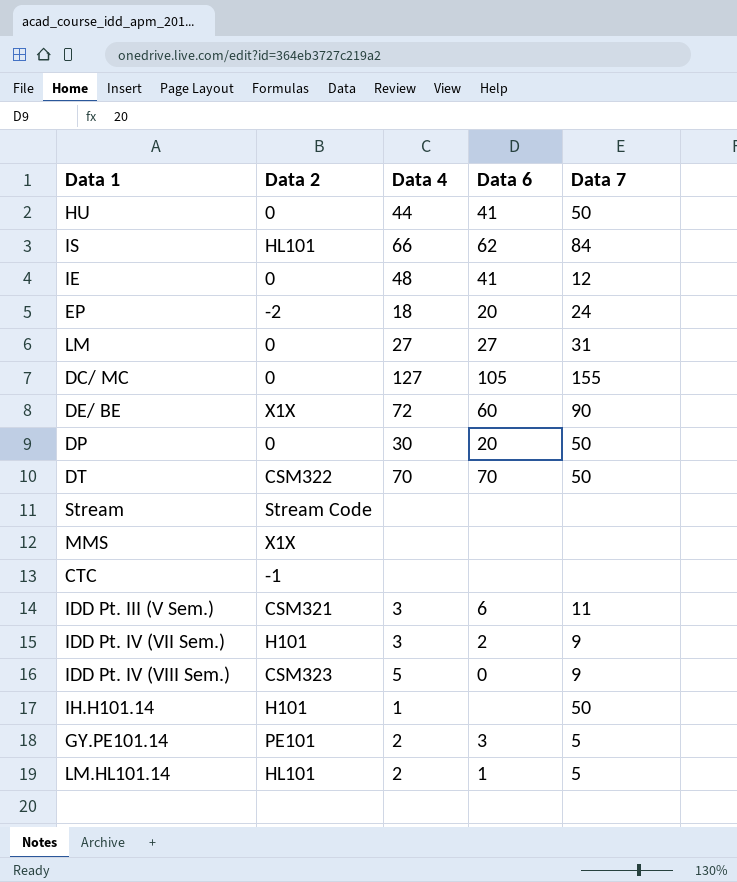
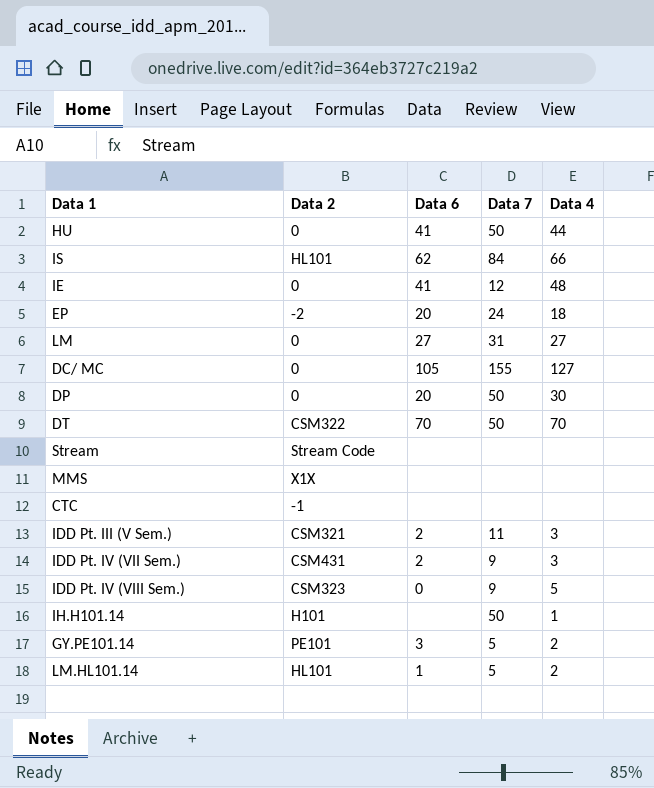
column Data 4 | position: 3 -> 5
row DE/ BE: X1X | 72 | 60 | 90 -> none
IDD Pt. III (V Sem.) | Data 6: 6 -> 2
IDD Pt. IV (VII Sem.) | Data 2: H101 -> CSM431

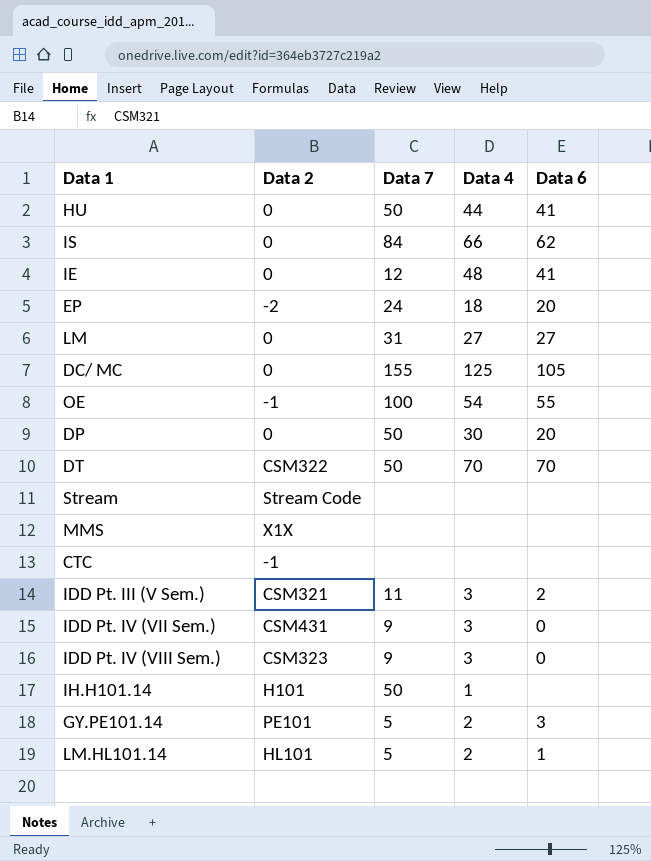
column Data 6 | position: 3 -> 5
IS | Data 2: HL101 -> 0
DC/ MC | Data 4: 127 -> 125
row OE: none -> -1 | 100 | 54 | 55
IDD Pt. IV (VII Sem.) | Data 6: 2 -> 0
IDD Pt. IV (VIII Sem.) | Data 4: 5 -> 3

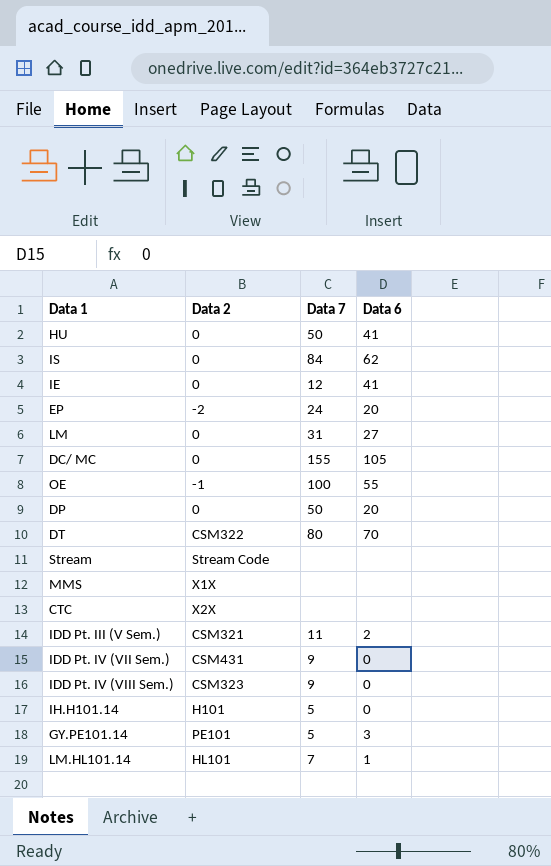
column Data 4 | position: 4 -> none
DT | Data 7: 50 -> 80
CTC | Data 2: -1 -> X2X
IH.H101.14 | Data 7: 50 -> 5
IH.H101.14 | Data 6: none -> 0
LM.HL101.14 | Data 7: 5 -> 7

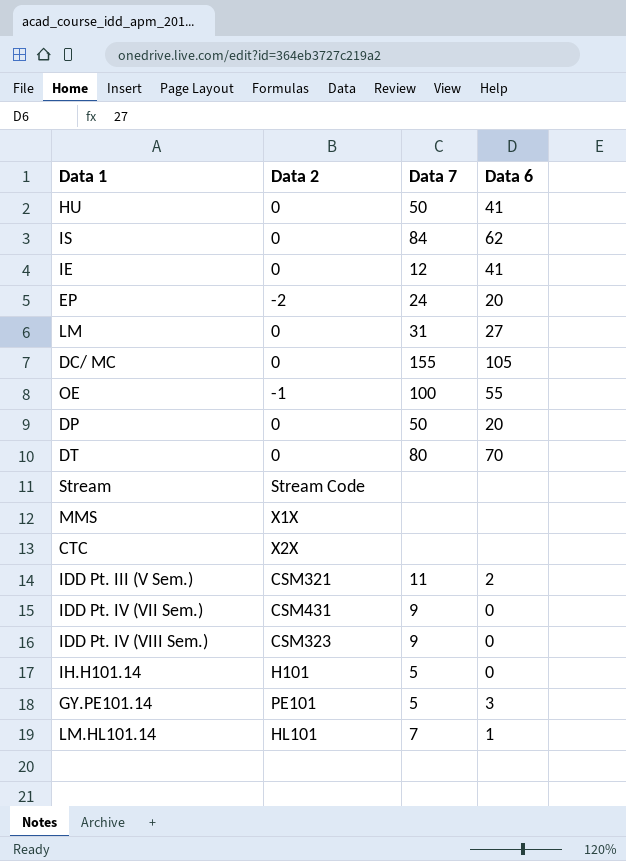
DT | Data 2: CSM322 -> 0

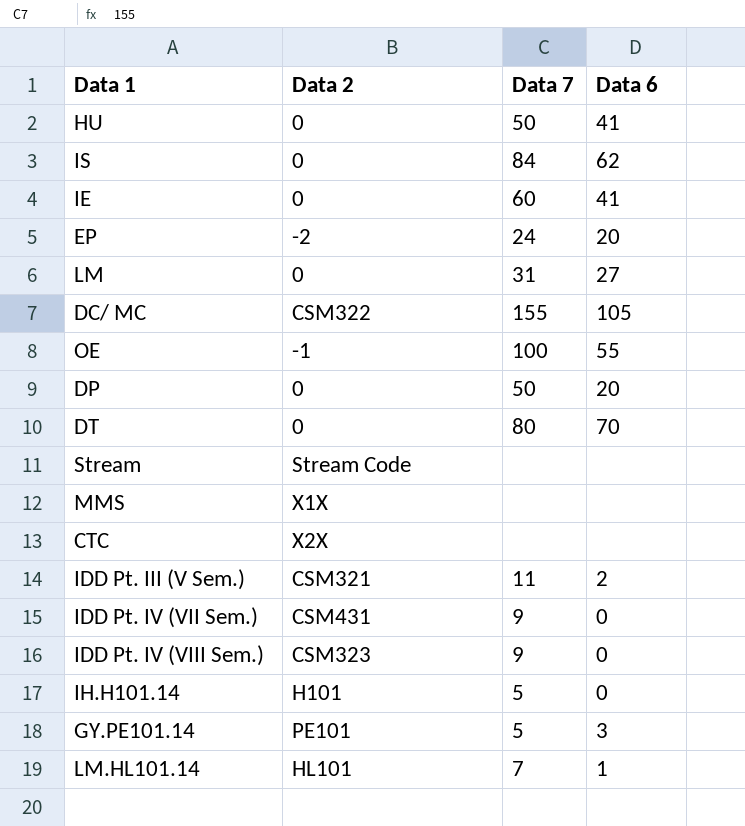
IE | Data 7: 12 -> 60
DC/ MC | Data 2: 0 -> CSM322

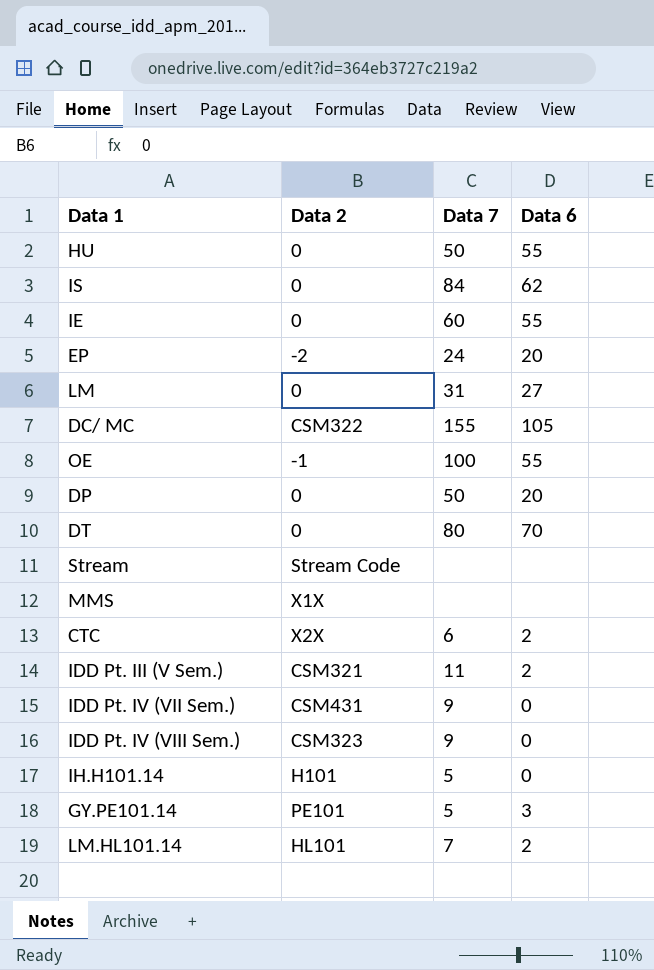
HU | Data 6: 41 -> 55
IE | Data 6: 41 -> 55
CTC | Data 7: none -> 6
CTC | Data 6: none -> 2
LM.HL101.14 | Data 6: 1 -> 2

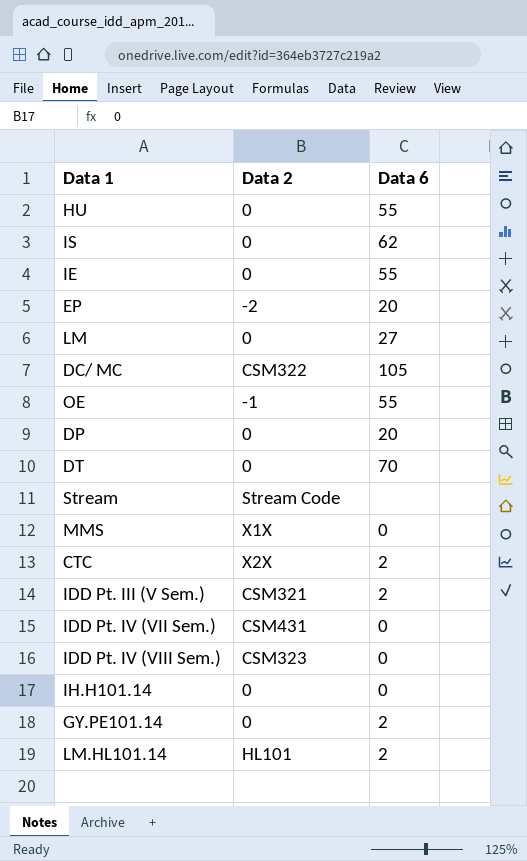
column Data 7 | position: 3 -> none
MMS | Data 6: none -> 0
IH.H101.14 | Data 2: H101 -> 0
GY.PE101.14 | Data 2: PE101 -> 0
GY.PE101.14 | Data 6: 3 -> 2

